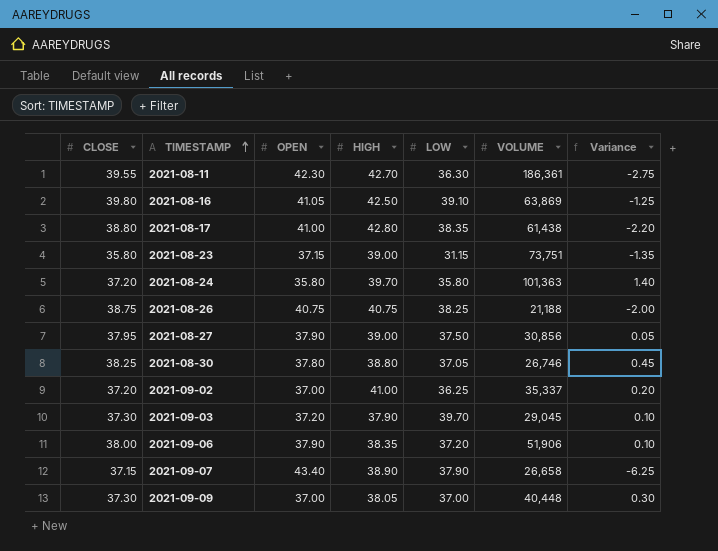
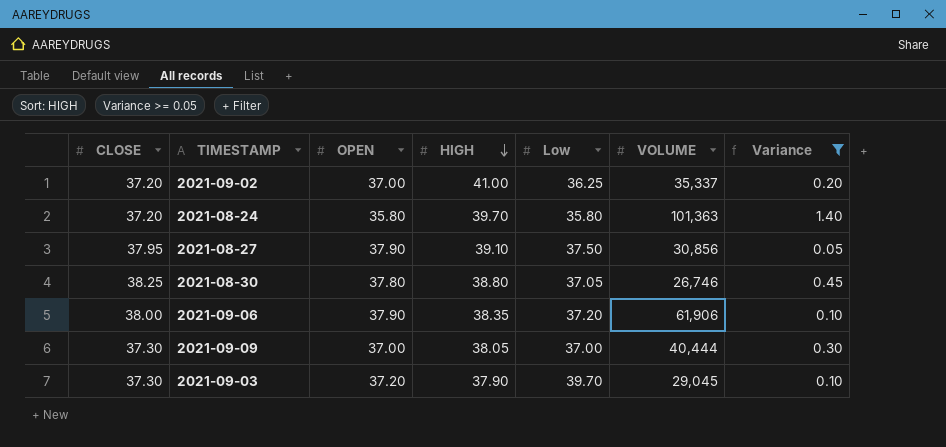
filter: none -> Variance >= 0.05
row order: TIMESTAMP ascending -> HIGH descending
column name: LOW -> Low
2021-08-27 | HIGH: 39.00 -> 39.10
2021-09-06 | VOLUME: 51,906 -> 61,906
2021-09-09 | VOLUME: 40,448 -> 40,444

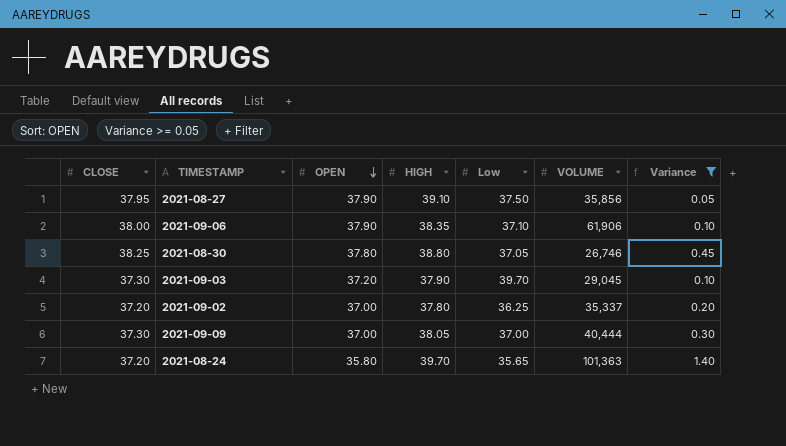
row order: HIGH descending -> OPEN descending
2021-08-27 | VOLUME: 30,856 -> 35,856
2021-09-06 | Low: 37.20 -> 37.10
2021-09-02 | HIGH: 41.00 -> 37.80
2021-08-24 | Low: 35.80 -> 35.65

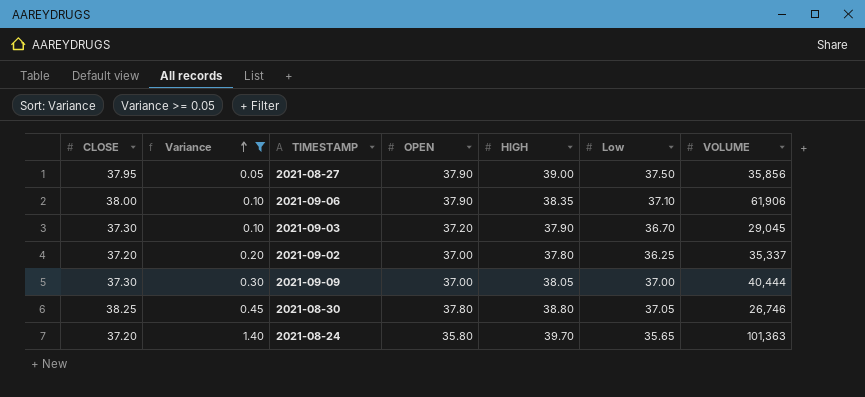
row order: OPEN descending -> Variance ascending
column Variance | position: 7 -> 2
2021-08-27 | HIGH: 39.10 -> 39.00
2021-09-03 | Low: 39.70 -> 36.70

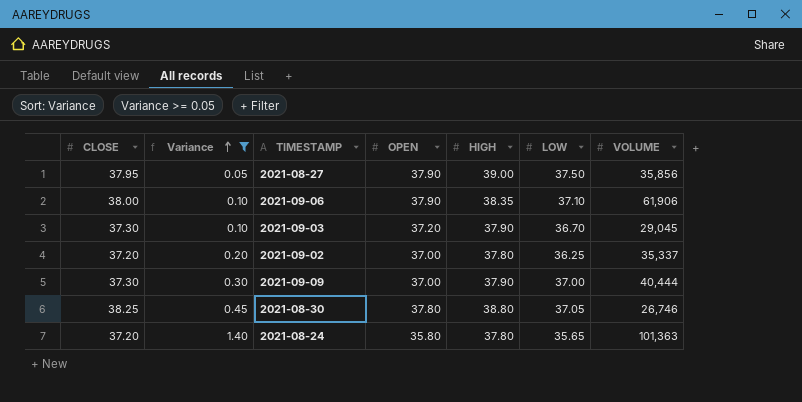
column name: Low -> LOW
2021-09-09 | HIGH: 38.05 -> 37.90
2021-08-24 | HIGH: 39.70 -> 37.80

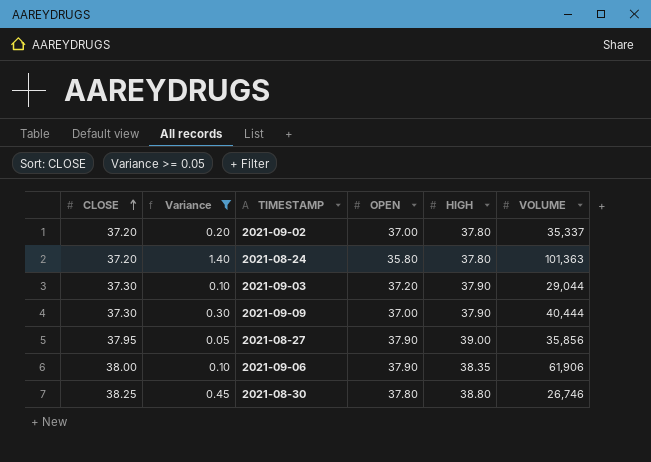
row order: Variance ascending -> CLOSE ascending
column LOW | position: 6 -> none
2021-09-03 | VOLUME: 29,045 -> 29,044

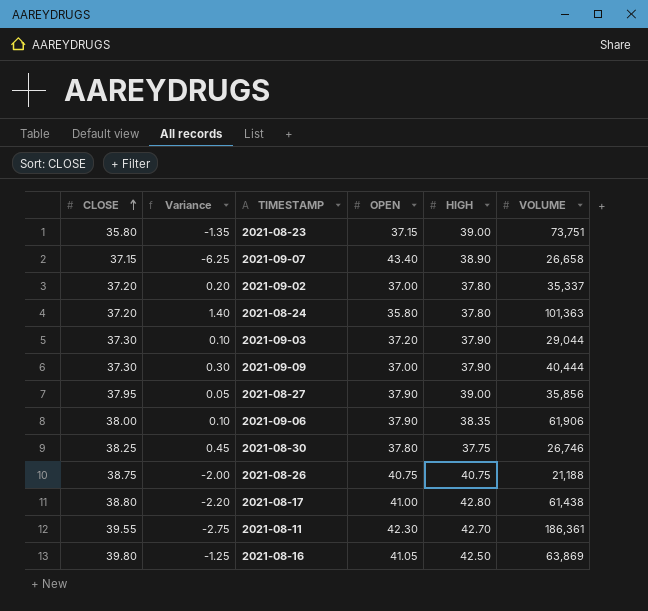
filter: Variance >= 0.05 -> none
2021-08-30 | HIGH: 38.80 -> 37.75

